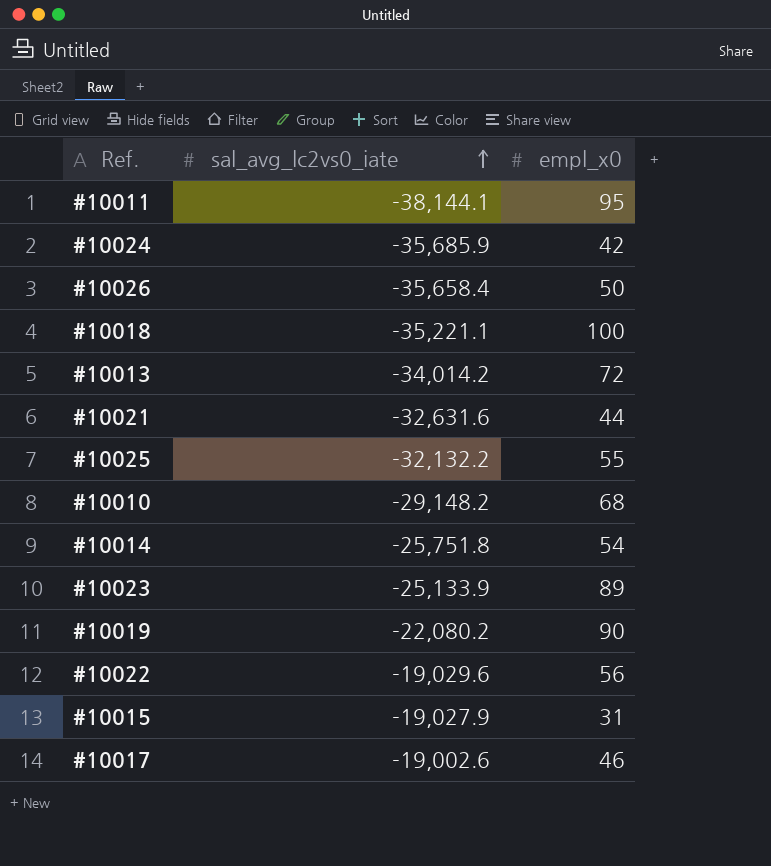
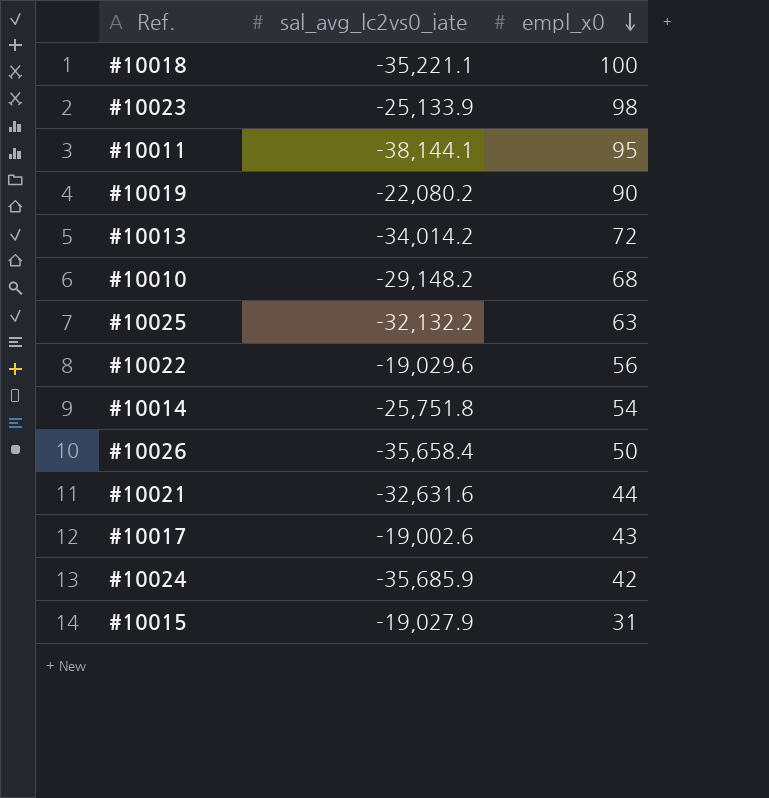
row order: sal_avg_lc2vs0_iate ascending -> empl_x0 descending
#10023 | empl_x0: 89 -> 98
#10025 | empl_x0: 55 -> 63
#10017 | empl_x0: 46 -> 43

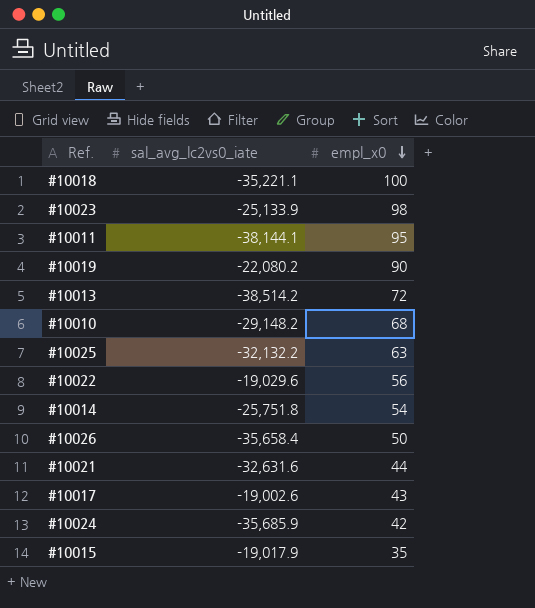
#10013 | sal_avg_lc2vs0_iate: -34,014.2 -> -38,514.2
#10015 | sal_avg_lc2vs0_iate: -19,027.9 -> -19,017.9
#10015 | empl_x0: 31 -> 35

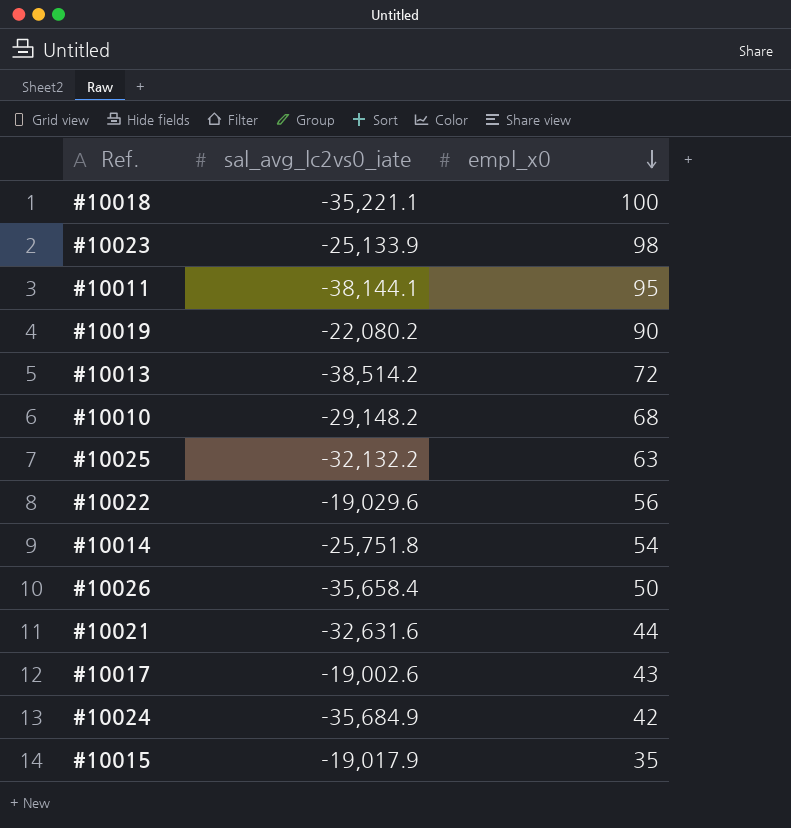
#10024 | sal_avg_lc2vs0_iate: -35,685.9 -> -35,684.9

